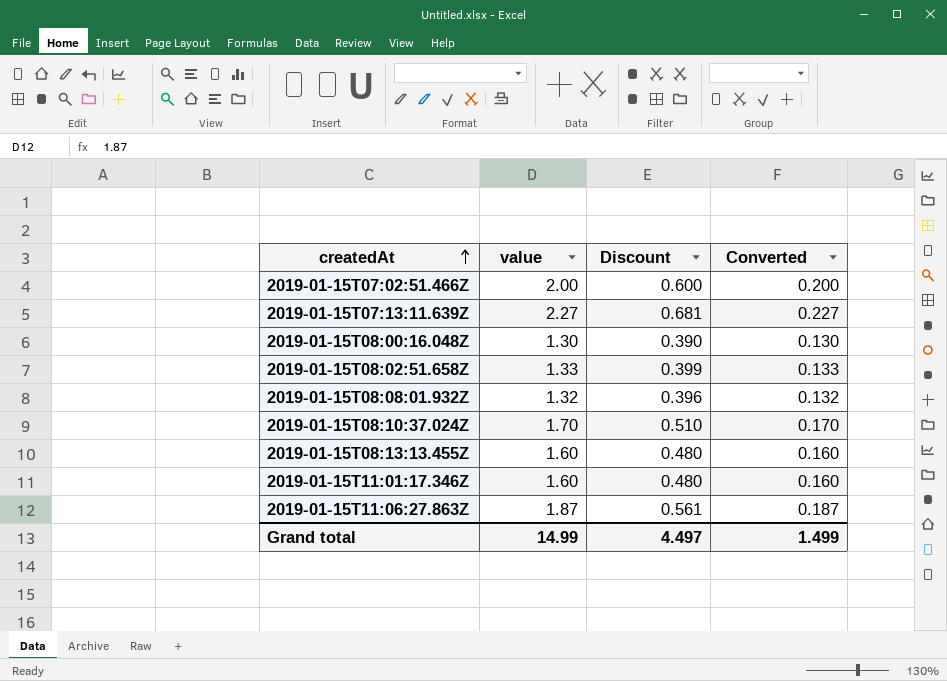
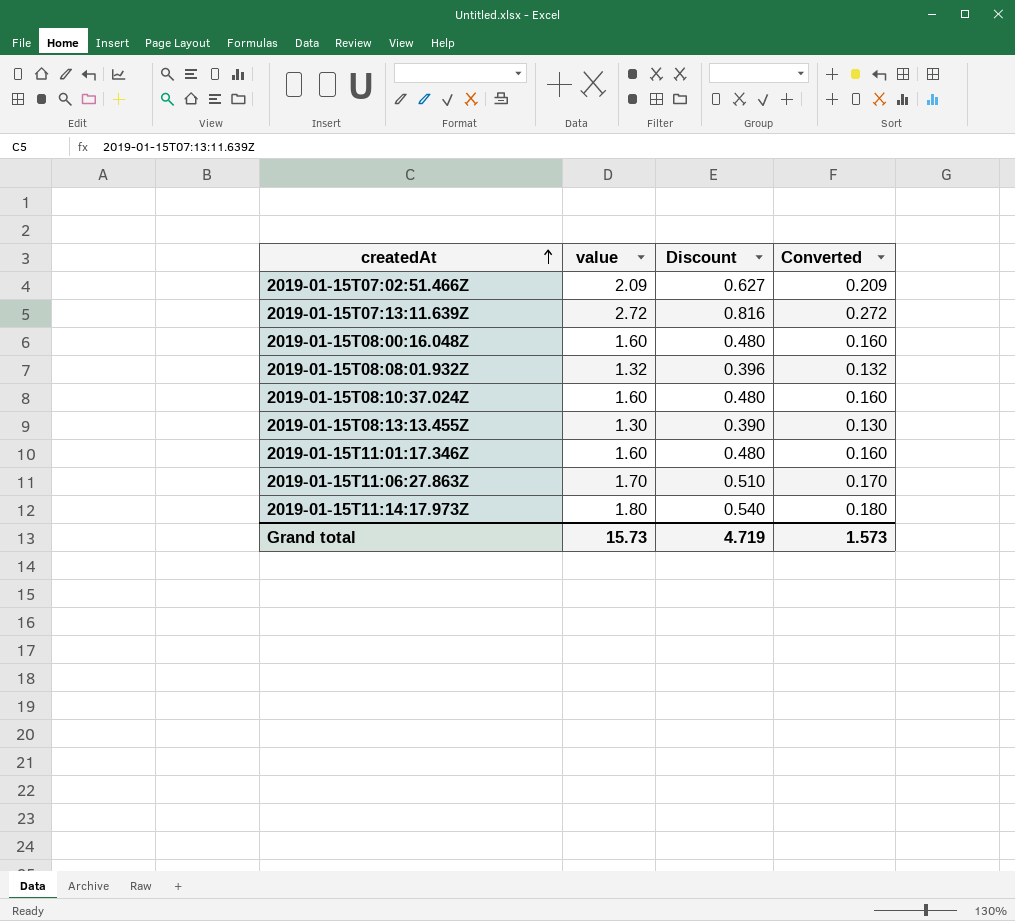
row 2019-01-15T08:02:51.658Z: 1.33 | 0.399 | 0.133 -> none
2019-01-15T07:02:51.466Z | value: 2.00 -> 2.09
2019-01-15T07:02:51.466Z | Discount: 0.600 -> 0.627
2019-01-15T07:02:51.466Z | Converted: 0.200 -> 0.209
2019-01-15T07:13:11.639Z | value: 2.27 -> 2.72
2019-01-15T07:13:11.639Z | Discount: 0.681 -> 0.816
2019-01-15T07:13:11.639Z | Converted: 0.227 -> 0.272
2019-01-15T08:00:16.048Z | value: 1.30 -> 1.60
2019-01-15T08:00:16.048Z | Discount: 0.390 -> 0.480
2019-01-15T08:00:16.048Z | Converted: 0.130 -> 0.160
2019-01-15T08:10:37.024Z | value: 1.70 -> 1.60
2019-01-15T08:10:37.024Z | Discount: 0.510 -> 0.480
2019-01-15T08:10:37.024Z | Converted: 0.170 -> 0.160
2019-01-15T08:13:13.455Z | value: 1.60 -> 1.30
2019-01-15T08:13:13.455Z | Discount: 0.480 -> 0.390
2019-01-15T08:13:13.455Z | Converted: 0.160 -> 0.130
2019-01-15T11:06:27.863Z | value: 1.87 -> 1.70
2019-01-15T11:06:27.863Z | Discount: 0.561 -> 0.510
2019-01-15T11:06:27.863Z | Converted: 0.187 -> 0.170
row 2019-01-15T11:14:17.973Z: none -> 1.80 | 0.540 | 0.180
Grand total | value: 14.99 -> 15.73
Grand total | Discount: 4.497 -> 4.719
Grand total | Converted: 1.499 -> 1.573

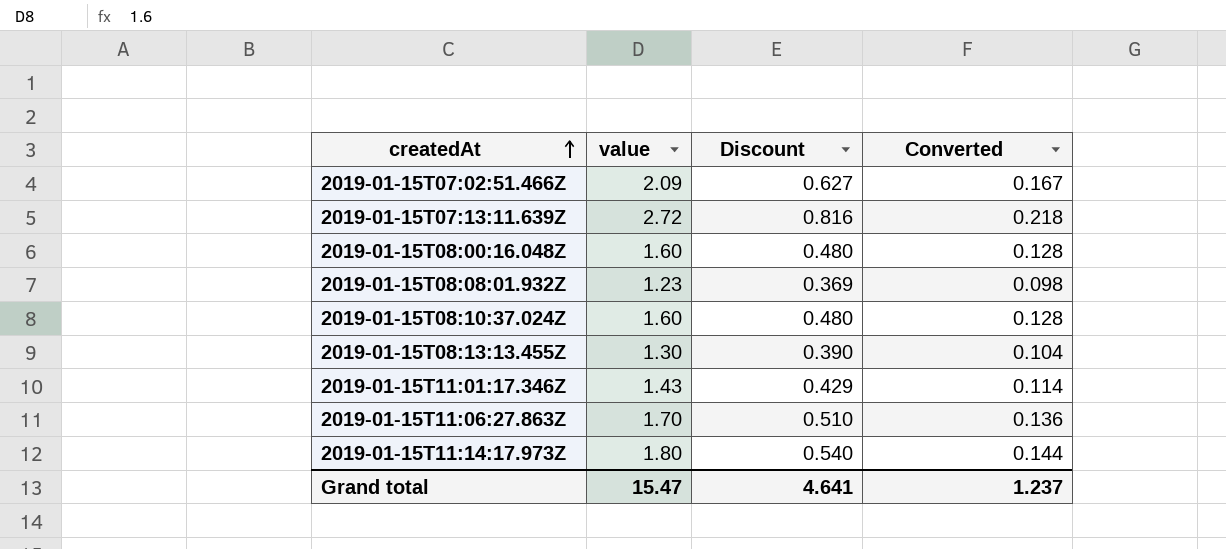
column Converted | formula: [value] * 0.1 -> [value] * 0.08
2019-01-15T08:08:01.932Z | value: 1.32 -> 1.23
2019-01-15T08:08:01.932Z | Discount: 0.396 -> 0.369
2019-01-15T11:01:17.346Z | value: 1.60 -> 1.43
2019-01-15T11:01:17.346Z | Discount: 0.480 -> 0.429
Grand total | value: 15.73 -> 15.47
Grand total | Discount: 4.719 -> 4.641
Grand total | Converted: 1.573 -> 1.237

